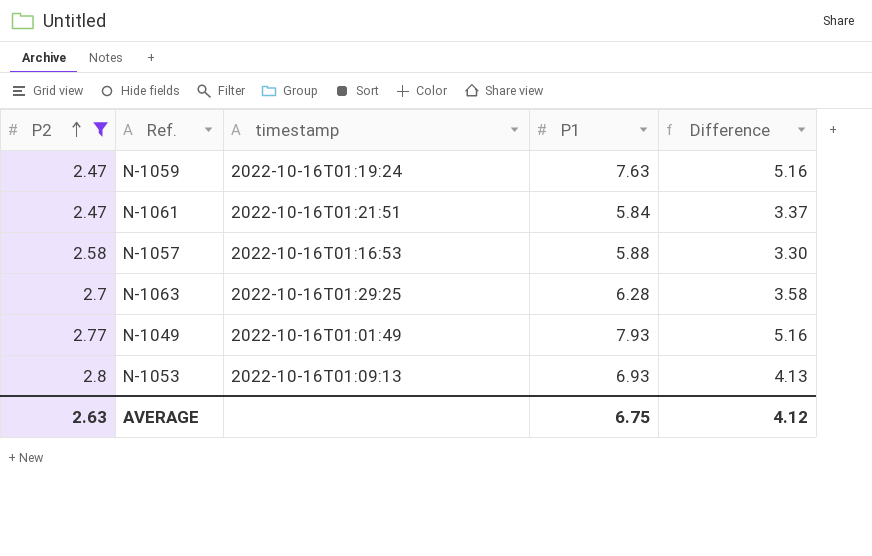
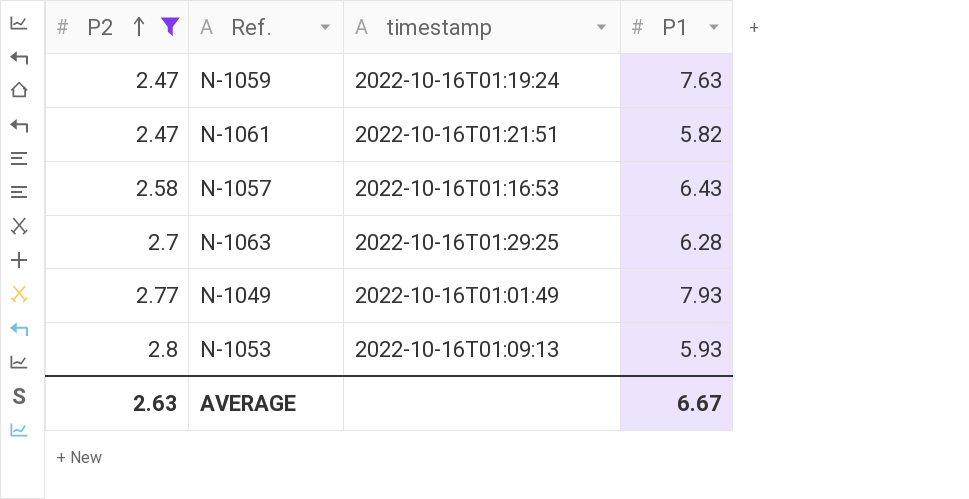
column Difference | formula: [P1] - [P2] -> none
N-1061 | P1: 5.84 -> 5.82
N-1057 | P1: 5.88 -> 6.43
N-1053 | P1: 6.93 -> 5.93
AVERAGE | P1: 6.75 -> 6.67

